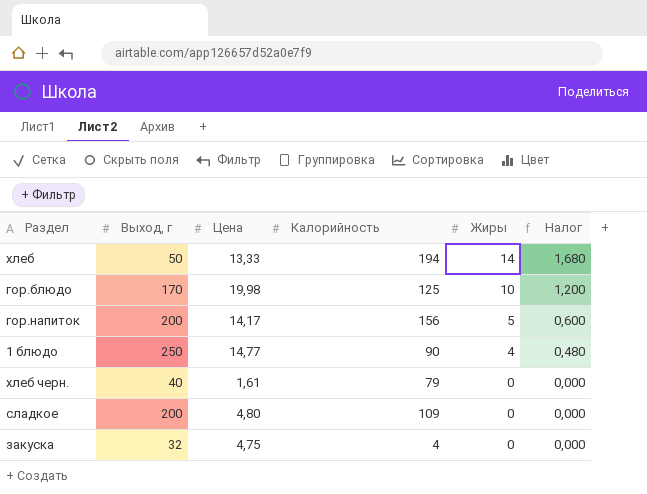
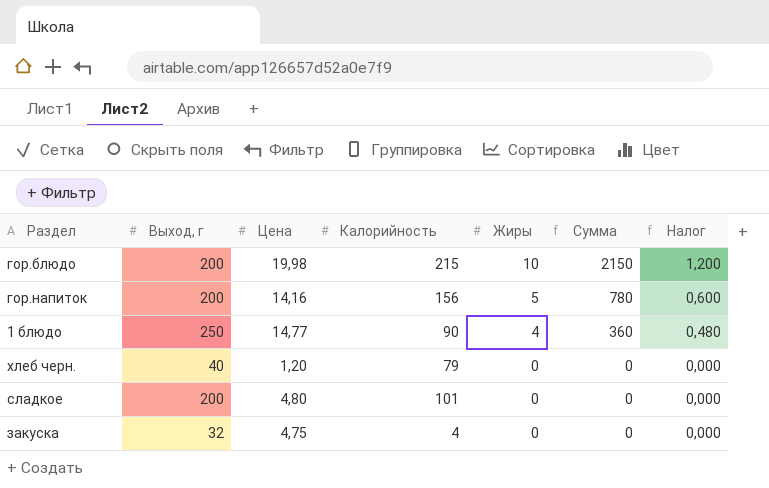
column Сумма | formula: none -> [Калорийность] * [Жиры]
row хлеб: 50 | 13,33 | 194 | 14 | 1,680 -> none
гор.блюдо | Выход, г: 170 -> 200
гор.блюдо | Калорийность: 125 -> 215
гор.напиток | Цена: 14,17 -> 14,16
хлеб черн. | Цена: 1,61 -> 1,20
сладкое | Калорийность: 109 -> 101

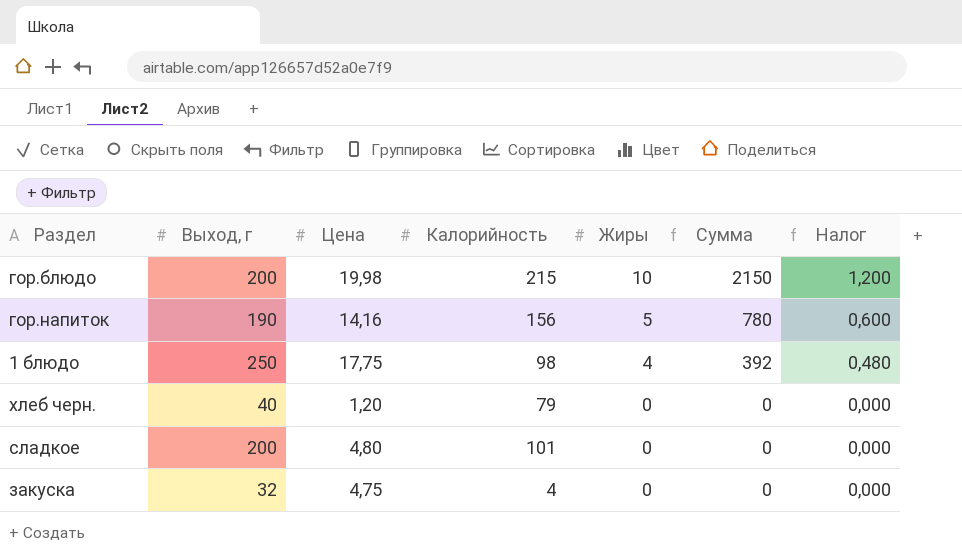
гор.напиток | Выход, г: 200 -> 190
1 блюдо | Цена: 14,77 -> 17,75
1 блюдо | Калорийность: 90 -> 98
1 блюдо | Сумма: 360 -> 392

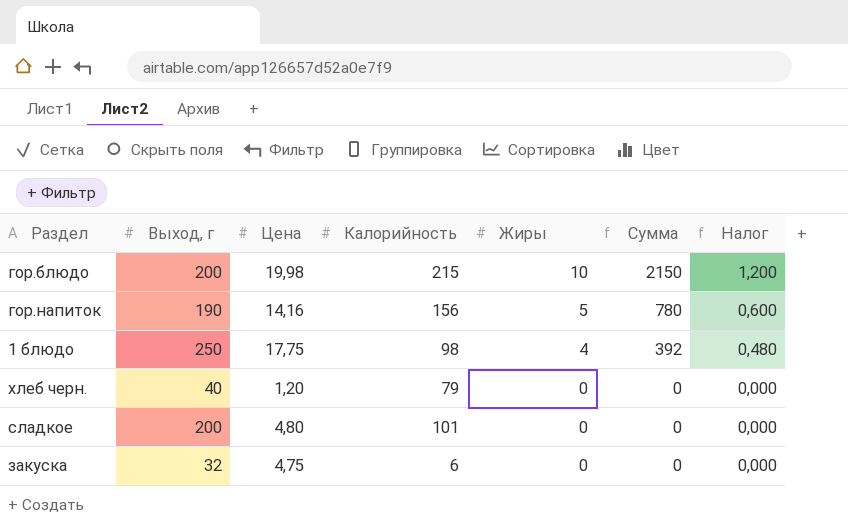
закуска | Калорийность: 4 -> 6

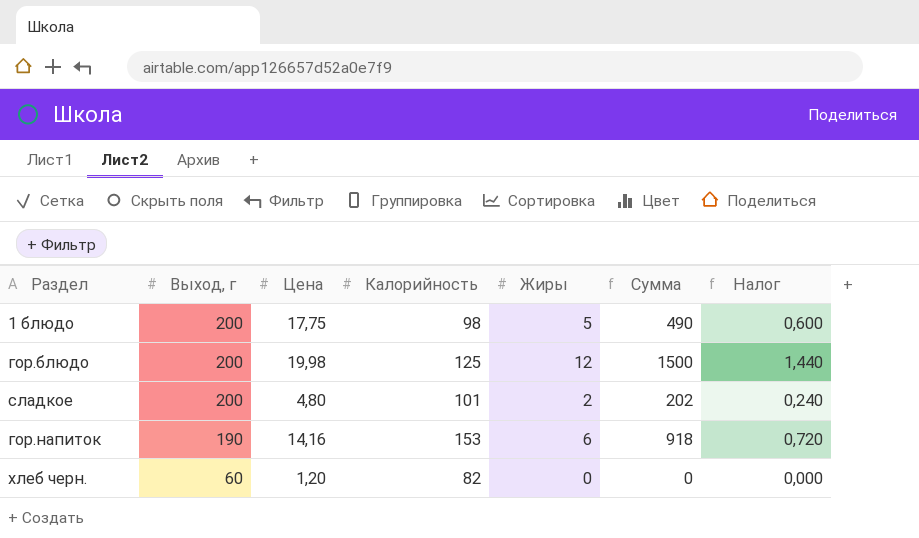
row order: Жиры descending -> Выход, г descending
row закуска: 32 | 4,75 | 6 | 0 | 0 | 0,000 -> none
1 блюдо | Выход, г: 250 -> 200
1 блюдо | Жиры: 4 -> 5
1 блюдо | Сумма: 392 -> 490
1 блюдо | Налог: 0,480 -> 0,600
гор.блюдо | Калорийность: 215 -> 125
гор.блюдо | Жиры: 10 -> 12
гор.блюдо | Сумма: 2150 -> 1500
гор.блюдо | Налог: 1,200 -> 1,440
сладкое | Жиры: 0 -> 2
сладкое | Сумма: 0 -> 202
сладкое | Налог: 0,000 -> 0,240
гор.напиток | Калорийность: 156 -> 153
гор.напиток | Жиры: 5 -> 6
гор.напиток | Сумма: 780 -> 918
гор.напиток | Налог: 0,600 -> 0,720
хлеб черн. | Выход, г: 40 -> 60
хлеб черн. | Калорийность: 79 -> 82

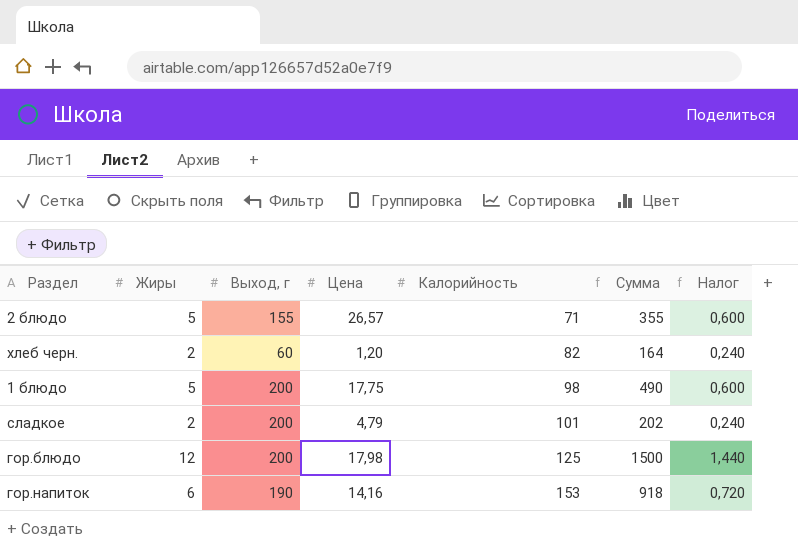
row order: Выход, г descending -> Калорийность ascending
column Жиры | position: 5 -> 2
row 2 блюдо: none -> 5 | 155 | 26,57 | 71 | 355 | 0,600
хлеб черн. | Жиры: 0 -> 2
хлеб черн. | Сумма: 0 -> 164
хлеб черн. | Налог: 0,000 -> 0,240
сладкое | Цена: 4,80 -> 4,79
гор.блюдо | Цена: 19,98 -> 17,98

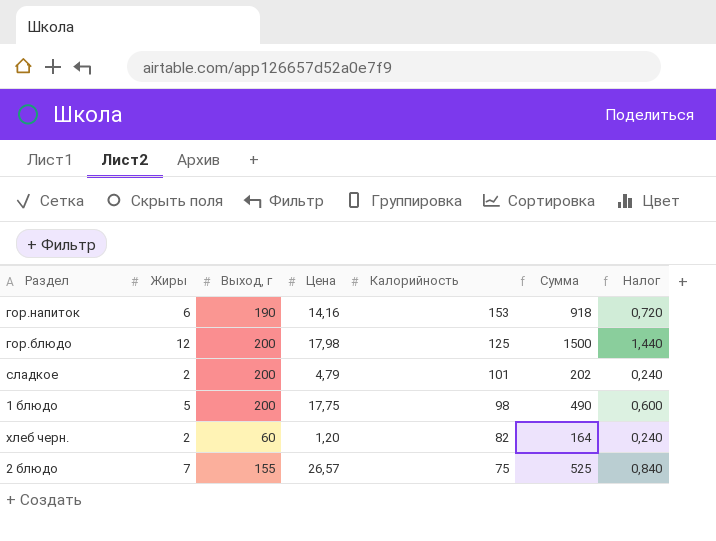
row order: Калорийность ascending -> Калорийность descending
2 блюдо | Жиры: 5 -> 7
2 блюдо | Калорийность: 71 -> 75
2 блюдо | Сумма: 355 -> 525
2 блюдо | Налог: 0,600 -> 0,840

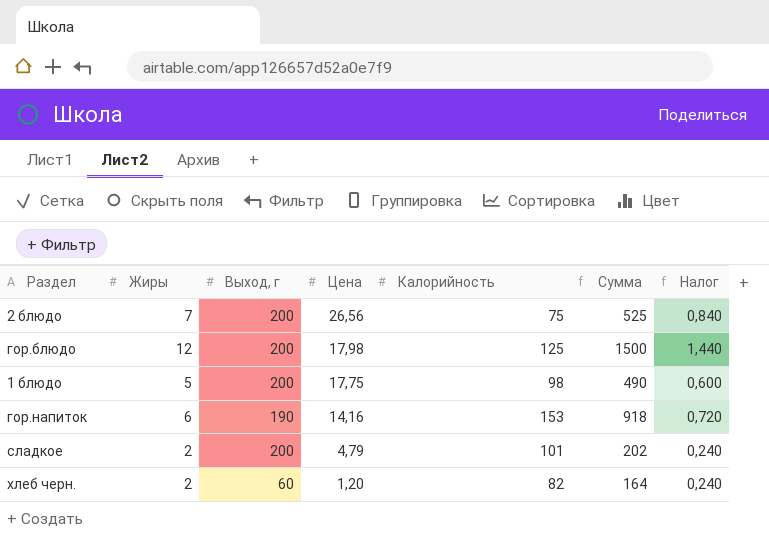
row order: Калорийность descending -> Цена descending
2 блюдо | Выход, г: 155 -> 200
2 блюдо | Цена: 26,57 -> 26,56

